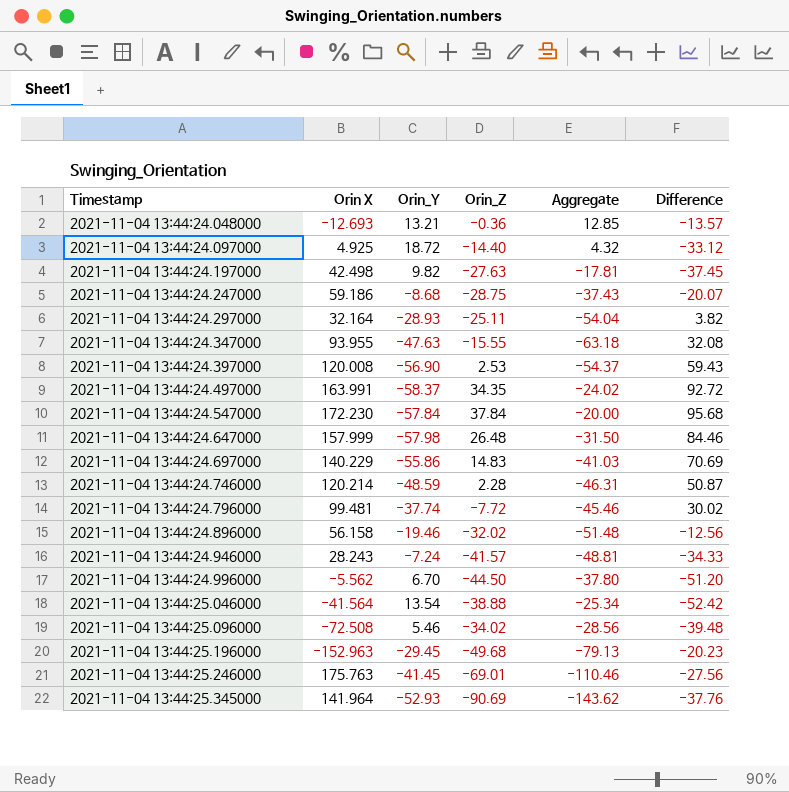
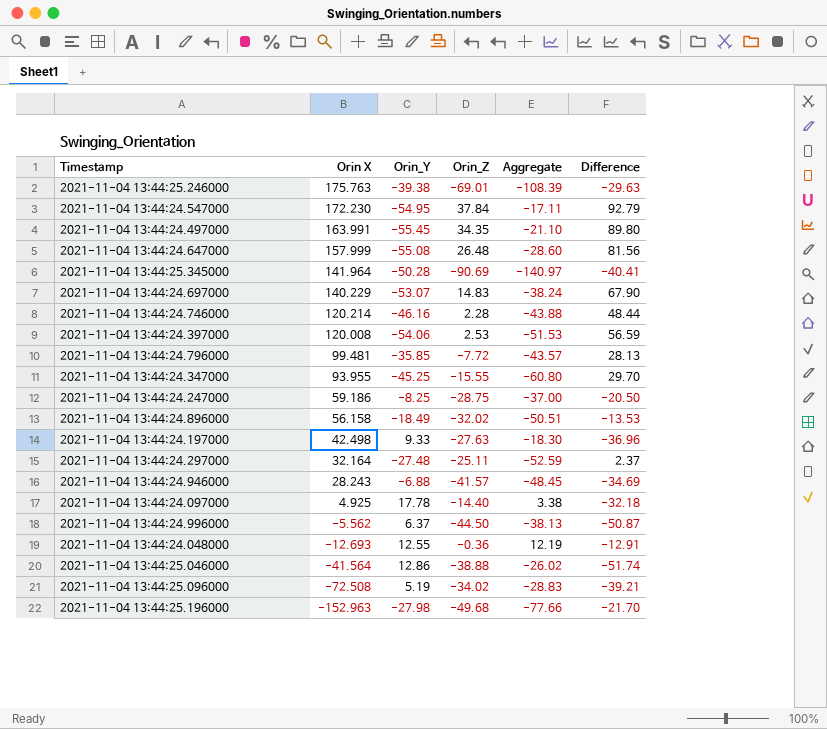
row order: Timestamp ascending -> Orin X descending
2021-11-04 13:44:25.246000 | Orin_Y: -41.45 -> -39.38
2021-11-04 13:44:25.246000 | Aggregate: -110.46 -> -108.39
2021-11-04 13:44:25.246000 | Difference: -27.56 -> -29.63
2021-11-04 13:44:24.547000 | Orin_Y: -57.84 -> -54.95
2021-11-04 13:44:24.547000 | Aggregate: -20.00 -> -17.11
2021-11-04 13:44:24.547000 | Difference: 95.68 -> 92.79
2021-11-04 13:44:24.497000 | Orin_Y: -58.37 -> -55.45
2021-11-04 13:44:24.497000 | Aggregate: -24.02 -> -21.10
2021-11-04 13:44:24.497000 | Difference: 92.72 -> 89.80
2021-11-04 13:44:24.647000 | Orin_Y: -57.98 -> -55.08
2021-11-04 13:44:24.647000 | Aggregate: -31.50 -> -28.60
2021-11-04 13:44:24.647000 | Difference: 84.46 -> 81.56
2021-11-04 13:44:25.345000 | Orin_Y: -52.93 -> -50.28
2021-11-04 13:44:25.345000 | Aggregate: -143.62 -> -140.97
2021-11-04 13:44:25.345000 | Difference: -37.76 -> -40.41
2021-11-04 13:44:24.697000 | Orin_Y: -55.86 -> -53.07
2021-11-04 13:44:24.697000 | Aggregate: -41.03 -> -38.24
2021-11-04 13:44:24.697000 | Difference: 70.69 -> 67.90
2021-11-04 13:44:24.746000 | Orin_Y: -48.59 -> -46.16
2021-11-04 13:44:24.746000 | Aggregate: -46.31 -> -43.88
2021-11-04 13:44:24.746000 | Difference: 50.87 -> 48.44
2021-11-04 13:44:24.397000 | Orin_Y: -56.90 -> -54.06
2021-11-04 13:44:24.397000 | Aggregate: -54.37 -> -51.53
2021-11-04 13:44:24.397000 | Difference: 59.43 -> 56.59
2021-11-04 13:44:24.796000 | Orin_Y: -37.74 -> -35.85
2021-11-04 13:44:24.796000 | Aggregate: -45.46 -> -43.57
2021-11-04 13:44:24.796000 | Difference: 30.02 -> 28.13
2021-11-04 13:44:24.347000 | Orin_Y: -47.63 -> -45.25
2021-11-04 13:44:24.347000 | Aggregate: -63.18 -> -60.80
2021-11-04 13:44:24.347000 | Difference: 32.08 -> 29.70
2021-11-04 13:44:24.247000 | Orin_Y: -8.68 -> -8.25
2021-11-04 13:44:24.247000 | Aggregate: -37.43 -> -37.00
2021-11-04 13:44:24.247000 | Difference: -20.07 -> -20.50
2021-11-04 13:44:24.896000 | Orin_Y: -19.46 -> -18.49
2021-11-04 13:44:24.896000 | Aggregate: -51.48 -> -50.51
2021-11-04 13:44:24.896000 | Difference: -12.56 -> -13.53
2021-11-04 13:44:24.197000 | Orin_Y: 9.82 -> 9.33
2021-11-04 13:44:24.197000 | Aggregate: -17.81 -> -18.30
2021-11-04 13:44:24.197000 | Difference: -37.45 -> -36.96
2021-11-04 13:44:24.297000 | Orin_Y: -28.93 -> -27.48
2021-11-04 13:44:24.297000 | Aggregate: -54.04 -> -52.59
2021-11-04 13:44:24.297000 | Difference: 3.82 -> 2.37
2021-11-04 13:44:24.946000 | Orin_Y: -7.24 -> -6.88
2021-11-04 13:44:24.946000 | Aggregate: -48.81 -> -48.45
2021-11-04 13:44:24.946000 | Difference: -34.33 -> -34.69
2021-11-04 13:44:24.097000 | Orin_Y: 18.72 -> 17.78
2021-11-04 13:44:24.097000 | Aggregate: 4.32 -> 3.38
2021-11-04 13:44:24.097000 | Difference: -33.12 -> -32.18
2021-11-04 13:44:24.996000 | Orin_Y: 6.70 -> 6.37
2021-11-04 13:44:24.996000 | Aggregate: -37.80 -> -38.13
2021-11-04 13:44:24.996000 | Difference: -51.20 -> -50.87
2021-11-04 13:44:24.048000 | Orin_Y: 13.21 -> 12.55
2021-11-04 13:44:24.048000 | Aggregate: 12.85 -> 12.19
2021-11-04 13:44:24.048000 | Difference: -13.57 -> -12.91
2021-11-04 13:44:25.046000 | Orin_Y: 13.54 -> 12.86
2021-11-04 13:44:25.046000 | Aggregate: -25.34 -> -26.02
2021-11-04 13:44:25.046000 | Difference: -52.42 -> -51.74
2021-11-04 13:44:25.096000 | Orin_Y: 5.46 -> 5.19
2021-11-04 13:44:25.096000 | Aggregate: -28.56 -> -28.83
2021-11-04 13:44:25.096000 | Difference: -39.48 -> -39.21
2021-11-04 13:44:25.196000 | Orin_Y: -29.45 -> -27.98
2021-11-04 13:44:25.196000 | Aggregate: -79.13 -> -77.66
2021-11-04 13:44:25.196000 | Difference: -20.23 -> -21.70

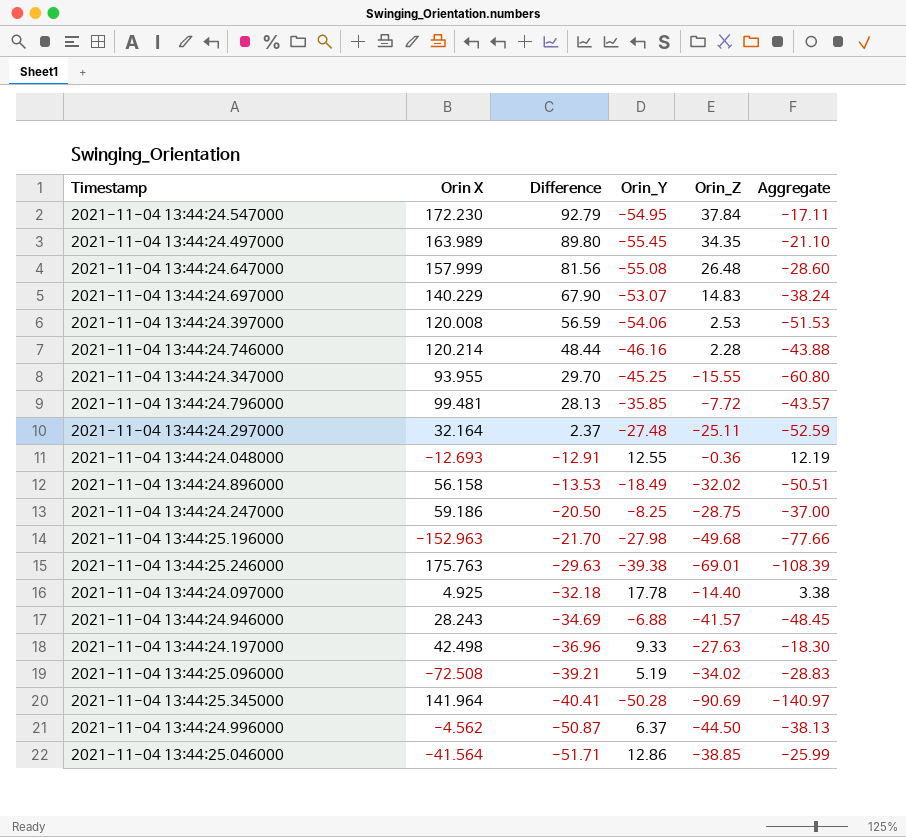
row order: Orin X descending -> Difference descending
column Difference | position: 6 -> 3
2021-11-04 13:44:24.497000 | Orin X: 163.991 -> 163.989
2021-11-04 13:44:24.996000 | Orin X: -5.562 -> -4.562
2021-11-04 13:44:25.046000 | Difference: -51.74 -> -51.71
2021-11-04 13:44:25.046000 | Orin_Z: -38.88 -> -38.85
2021-11-04 13:44:25.046000 | Aggregate: -26.02 -> -25.99

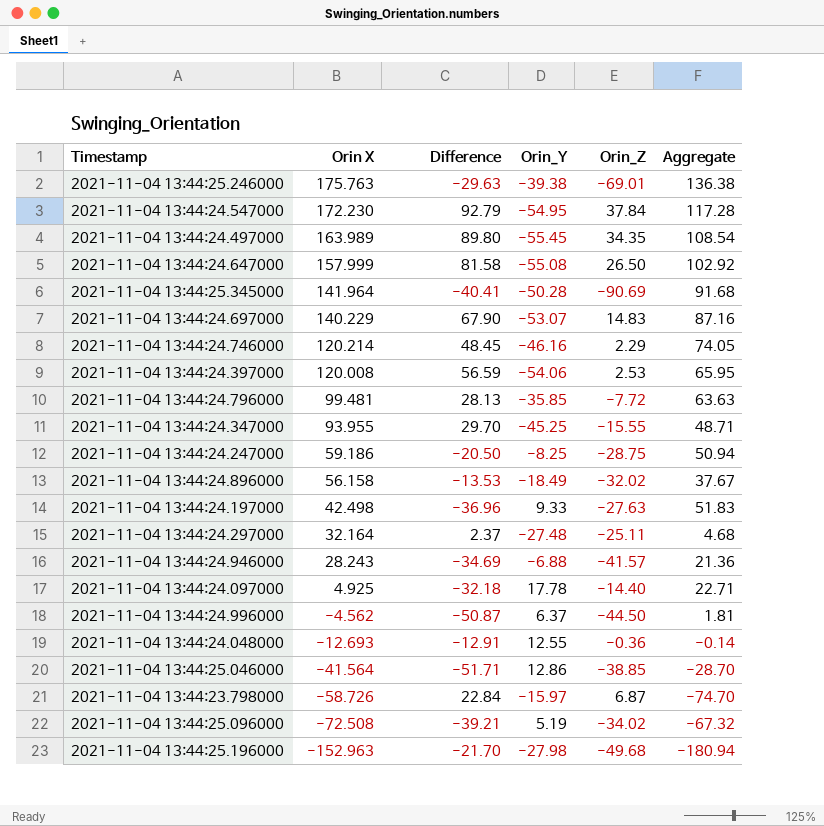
row order: Difference descending -> Orin X descending
column Aggregate | formula: [Orin_Y] + [Orin_Z] -> [Orin X] + [Orin_Y]
2021-11-04 13:44:24.647000 | Difference: 81.56 -> 81.58
2021-11-04 13:44:24.647000 | Orin_Z: 26.48 -> 26.50
2021-11-04 13:44:24.746000 | Difference: 48.44 -> 48.45
2021-11-04 13:44:24.746000 | Orin_Z: 2.28 -> 2.29
row 2021-11-04 13:44:23.798000: none -> -58.726 | 22.84 | -15.97 | 6.87 | -74.70

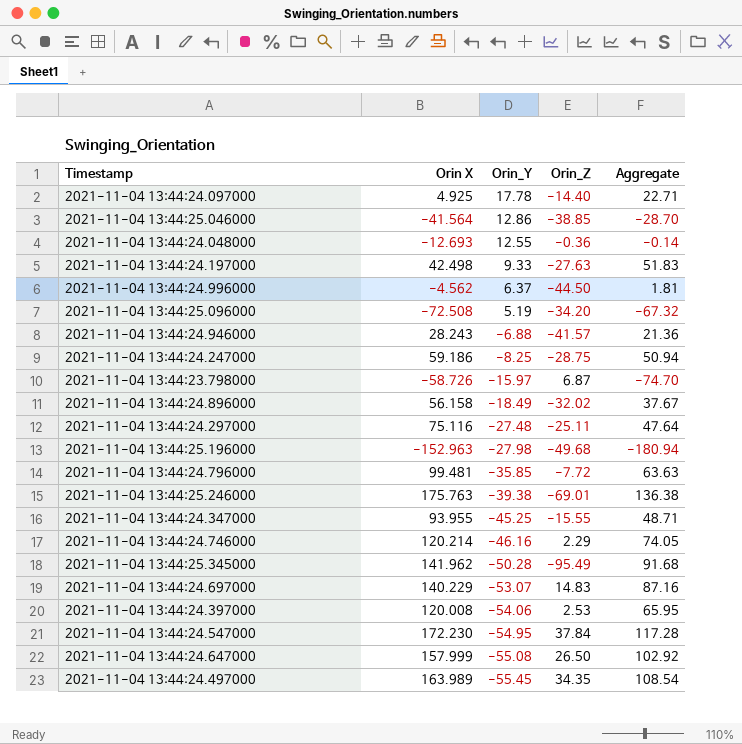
row order: Orin X descending -> Orin_Y descending
column Difference | formula: [Orin_Z] - [Orin_Y] -> none
2021-11-04 13:44:25.096000 | Orin_Z: -34.02 -> -34.20
2021-11-04 13:44:24.297000 | Orin X: 32.164 -> 75.116
2021-11-04 13:44:24.297000 | Aggregate: 4.68 -> 47.64
2021-11-04 13:44:25.345000 | Orin X: 141.964 -> 141.962
2021-11-04 13:44:25.345000 | Orin_Z: -90.69 -> -95.49

